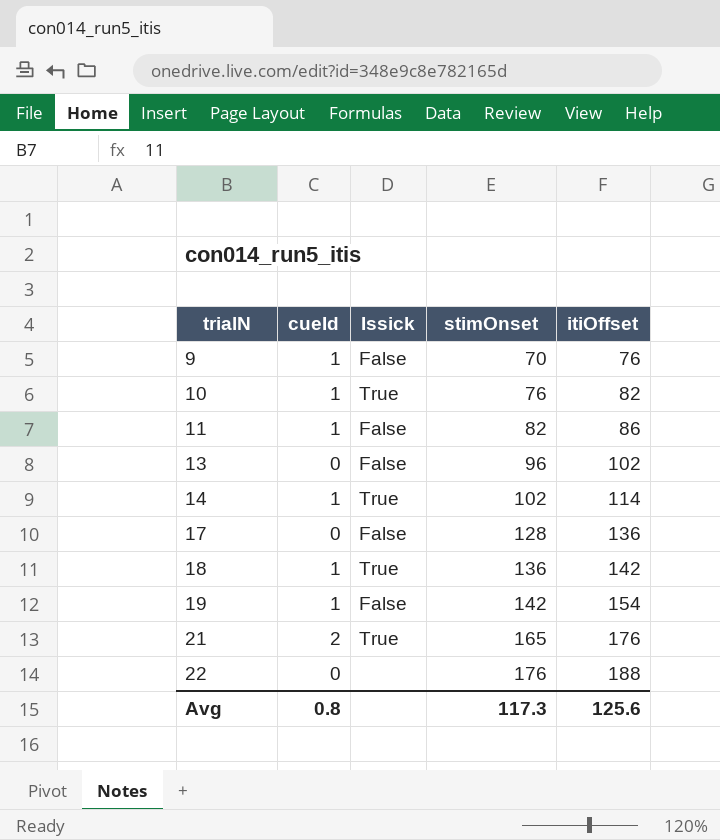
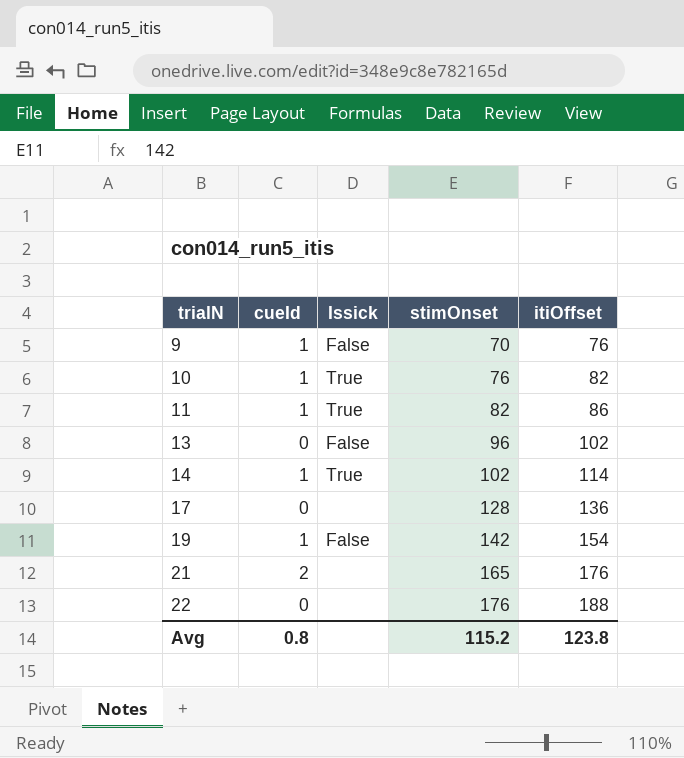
row 18: 1 | True | 136 | 142 -> none
11 | Issick: False -> True
17 | Issick: False -> none
21 | Issick: True -> none
Avg | stimOnset: 117.3 -> 115.2
Avg | itiOffset: 125.6 -> 123.8

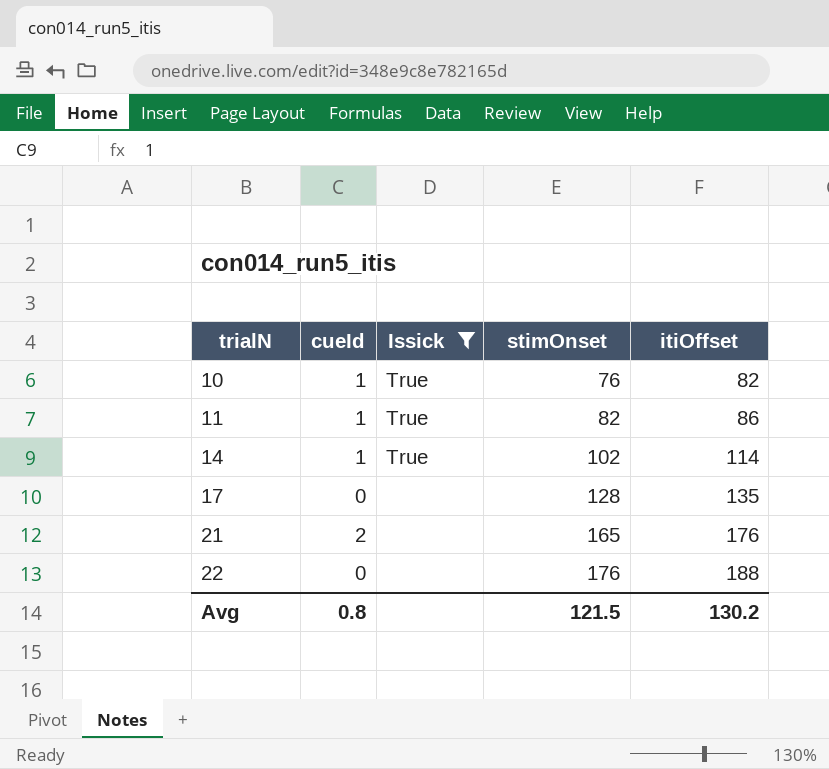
filter: none -> Issick != False
17 | itiOffset: 136 -> 135
Avg | stimOnset: 115.2 -> 121.5
Avg | itiOffset: 123.8 -> 130.2

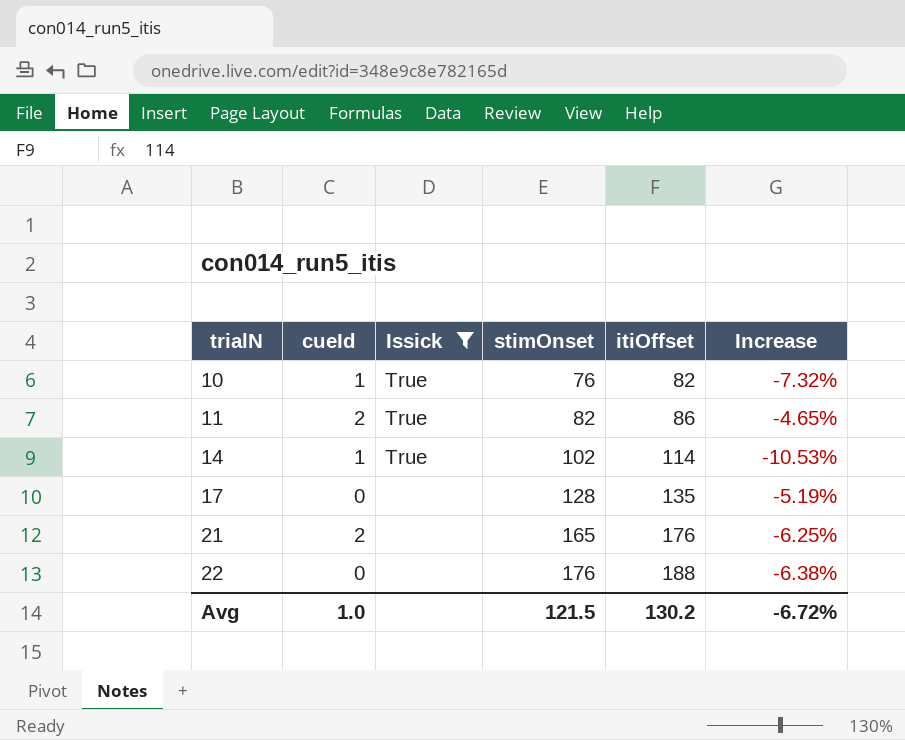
column Increase | formula: none -> ([stimOnset] - [itiOffset]) / [itiOffset]
11 | cueId: 1 -> 2
Avg | cueId: 0.8 -> 1.0

